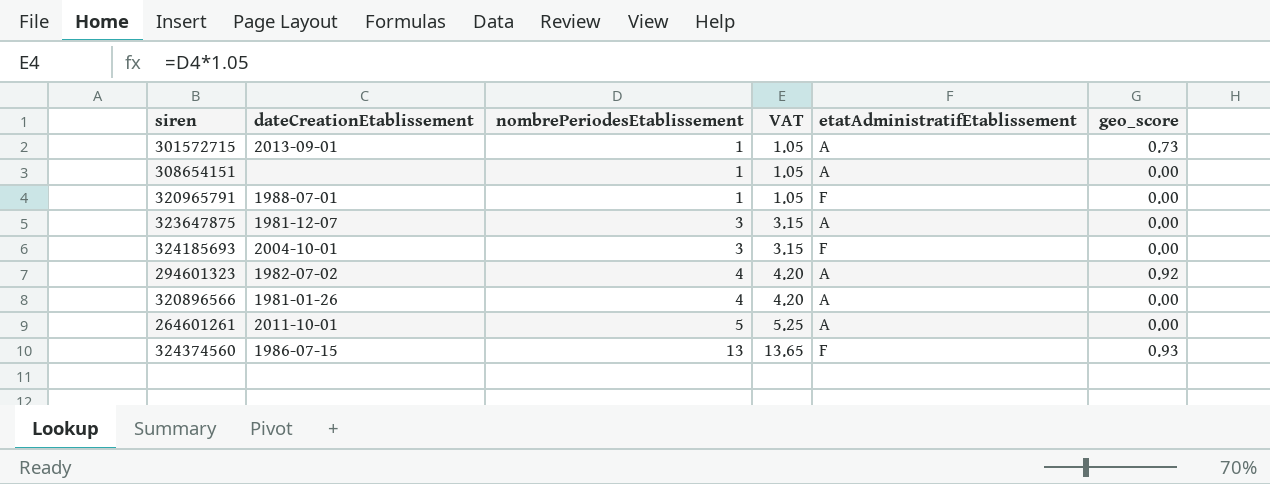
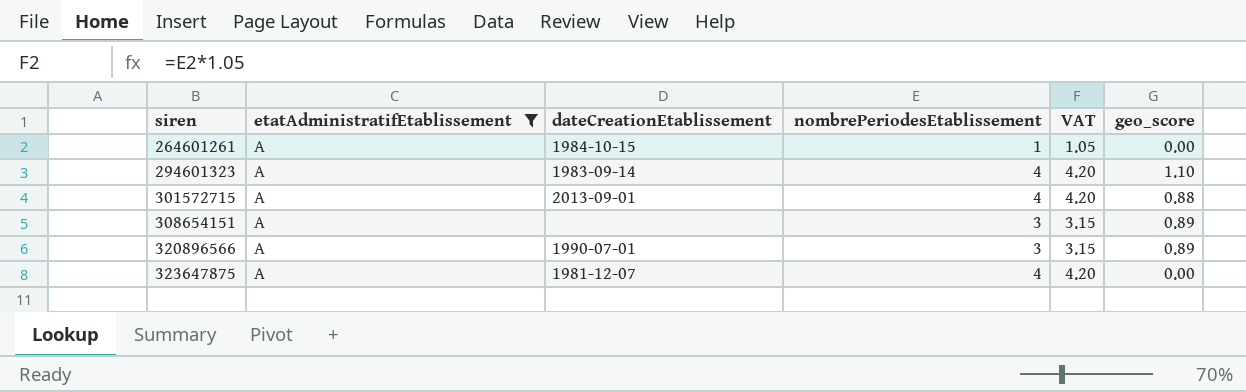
filter: none -> etatAdministratifEtablissement = A
row order: nombrePeriodesEtablissement ascending -> siren ascending
column etatAdministratifEtablissement | position: 5 -> 2
264601261 | dateCreationEtablissement: 2011-10-01 -> 1984-10-15
264601261 | nombrePeriodesEtablissement: 5 -> 1
264601261 | VAT: 5.25 -> 1.05
294601323 | dateCreationEtablissement: 1982-07-02 -> 1983-09-14
294601323 | geo_score: 0.92 -> 1.10
301572715 | nombrePeriodesEtablissement: 1 -> 4
301572715 | VAT: 1.05 -> 4.20
301572715 | geo_score: 0.73 -> 0.88
308654151 | nombrePeriodesEtablissement: 1 -> 3
308654151 | VAT: 1.05 -> 3.15
308654151 | geo_score: 0.00 -> 0.89
320896566 | dateCreationEtablissement: 1981-01-26 -> 1990-07-01
320896566 | nombrePeriodesEtablissement: 4 -> 3
320896566 | VAT: 4.20 -> 3.15
320896566 | geo_score: 0.00 -> 0.89
323647875 | nombrePeriodesEtablissement: 3 -> 4
323647875 | VAT: 3.15 -> 4.20

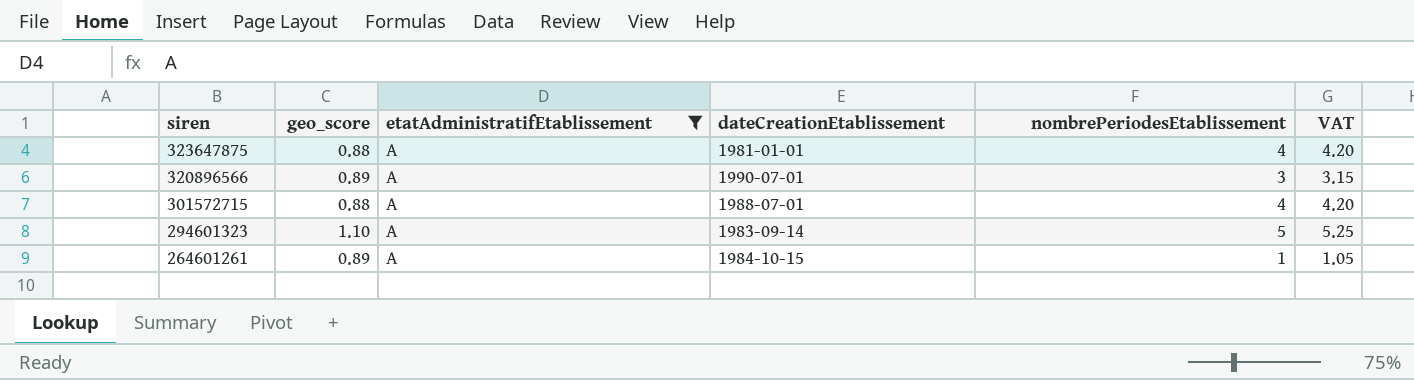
row order: siren ascending -> siren descending
column geo_score | position: 6 -> 2
row 308654151: A | none | 3 | 3.15 | 0.89 -> none
323647875 | geo_score: 0.00 -> 0.88
323647875 | dateCreationEtablissement: 1981-12-07 -> 1981-01-01
301572715 | dateCreationEtablissement: 2013-09-01 -> 1988-07-01
294601323 | nombrePeriodesEtablissement: 4 -> 5
294601323 | VAT: 4.20 -> 5.25
264601261 | geo_score: 0.00 -> 0.89

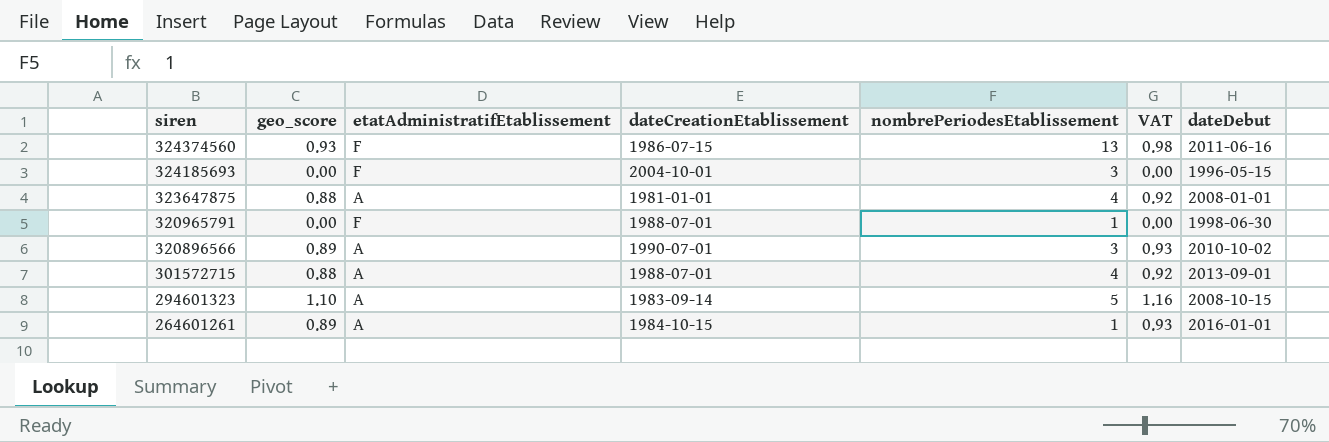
filter: etatAdministratifEtablissement = A -> none
column VAT | formula: [nombrePeriodesEtablissement] * 1.05 -> [geo_score] * 1.05
column dateDebut | position: none -> 7

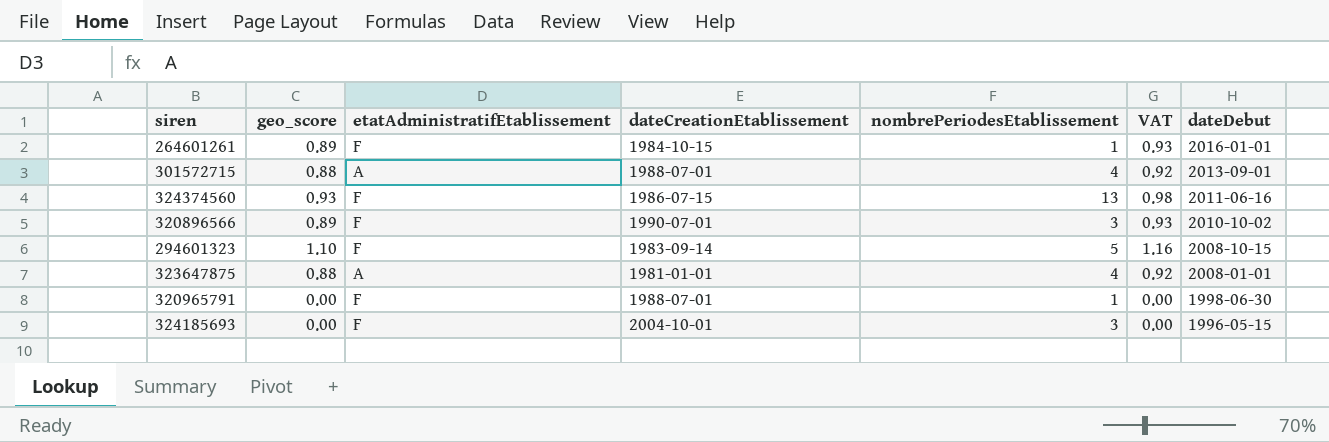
row order: siren descending -> dateDebut descending
264601261 | etatAdministratifEtablissement: A -> F
320896566 | etatAdministratifEtablissement: A -> F
294601323 | etatAdministratifEtablissement: A -> F

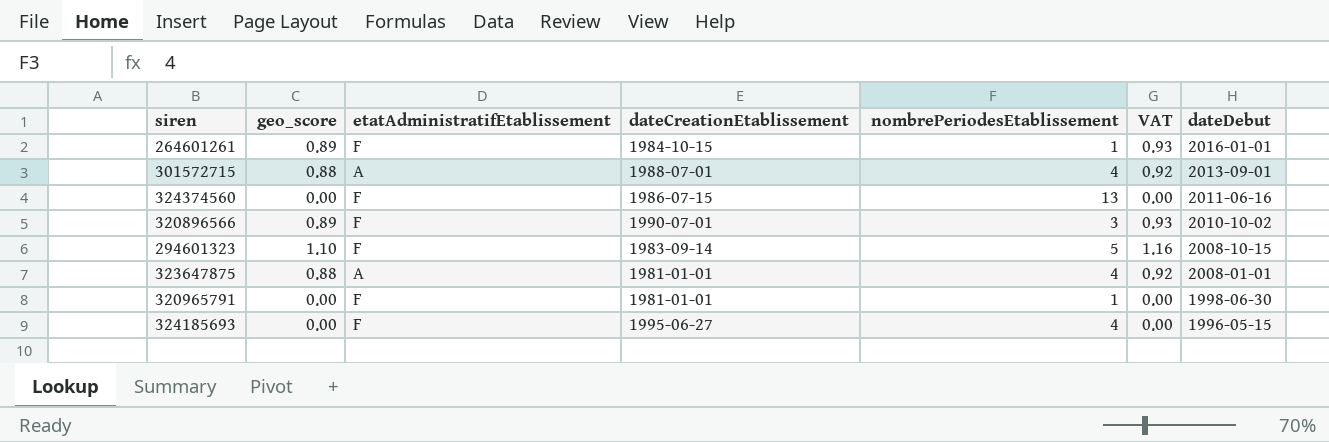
324374560 | geo_score: 0.93 -> 0.00
324374560 | VAT: 0.98 -> 0.00
320965791 | dateCreationEtablissement: 1988-07-01 -> 1981-01-01
324185693 | dateCreationEtablissement: 2004-10-01 -> 1995-06-27
324185693 | nombrePeriodesEtablissement: 3 -> 4

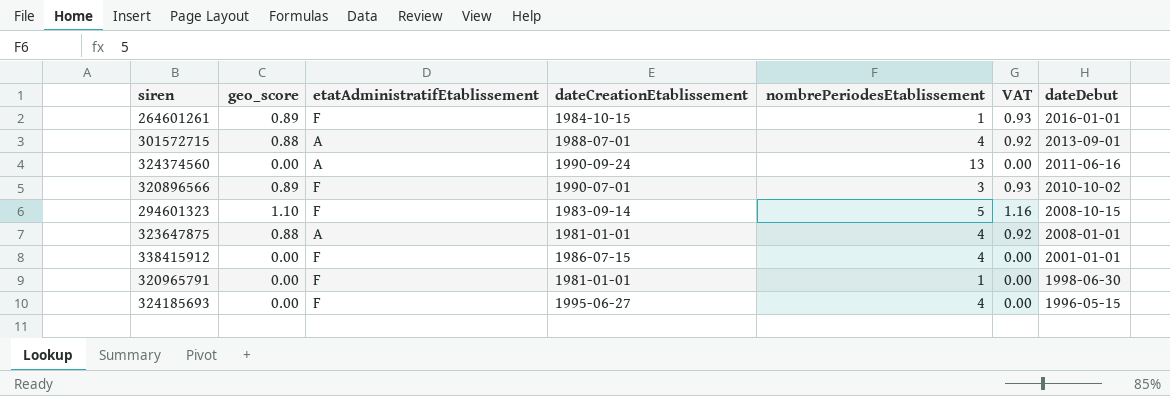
324374560 | etatAdministratifEtablissement: F -> A
324374560 | dateCreationEtablissement: 1986-07-15 -> 1990-09-24
row 338415912: none -> 0.00 | F | 1986-07-15 | 4 | 0.00 | 2001-01-01

